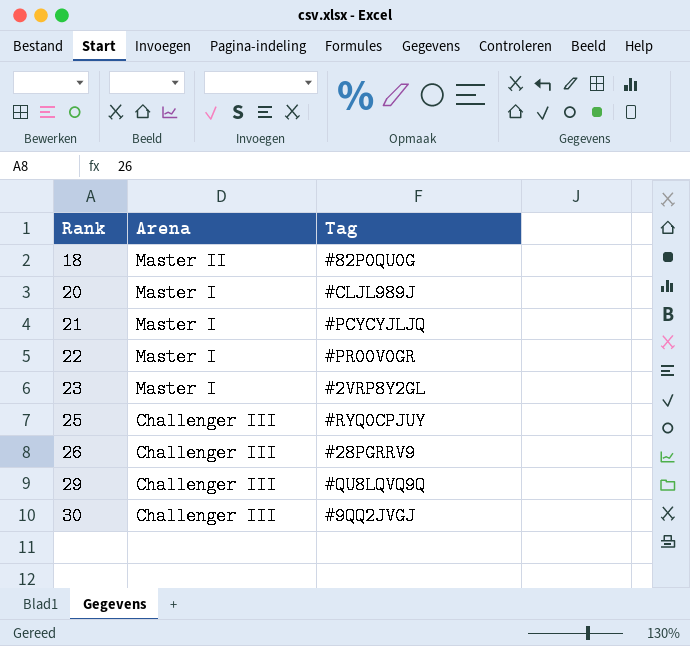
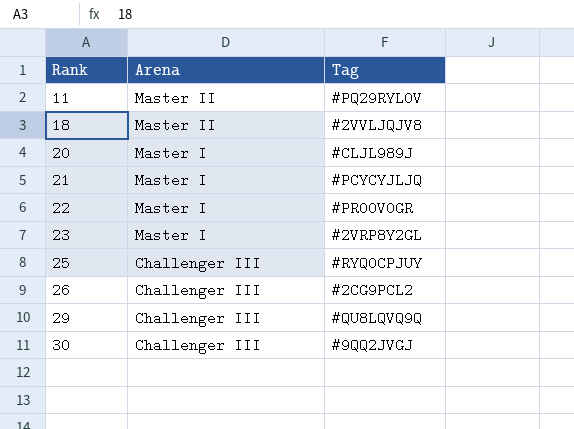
row 11: none -> Master II | #PQ29RYL0V
18 | Tag: #82P0QU0G -> #2VVLJQJV8
26 | Tag: #28PGRRV9 -> #2CG9PCL2

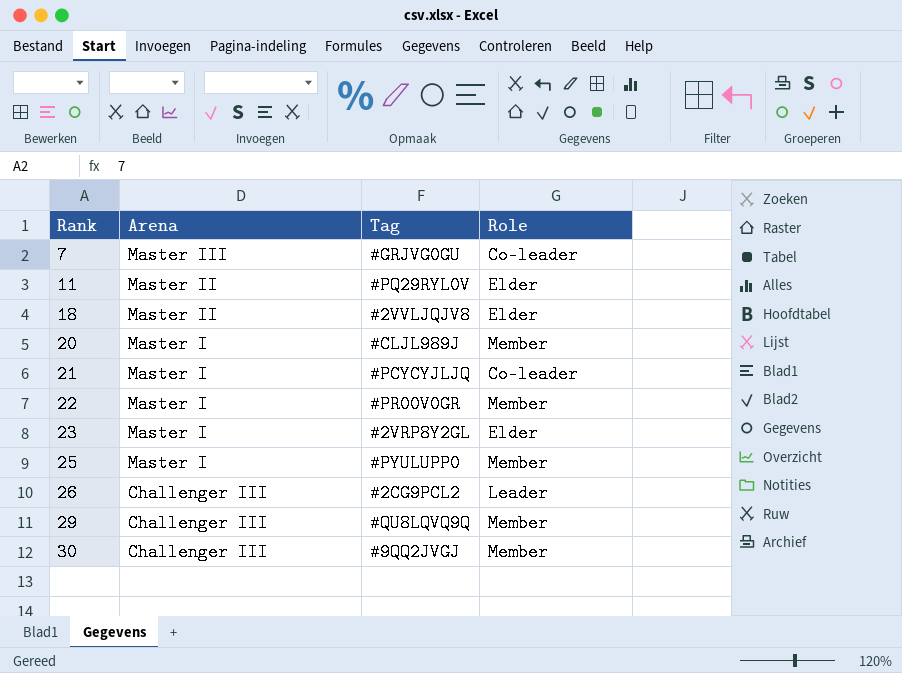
column Role | position: none -> 4
row 7: none -> Master III | #GRJVG0GU | Co-leader
25 | Arena: Challenger III -> Master I
25 | Tag: #RYQ0CPJUY -> #PYULUPP0

